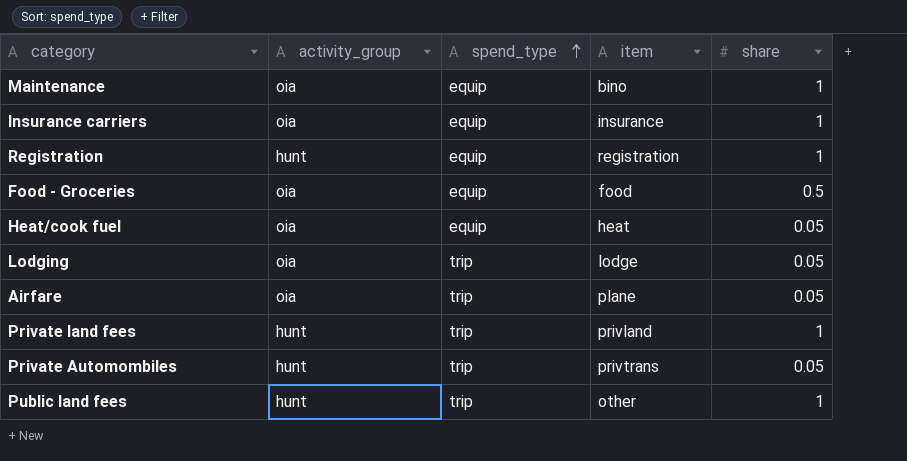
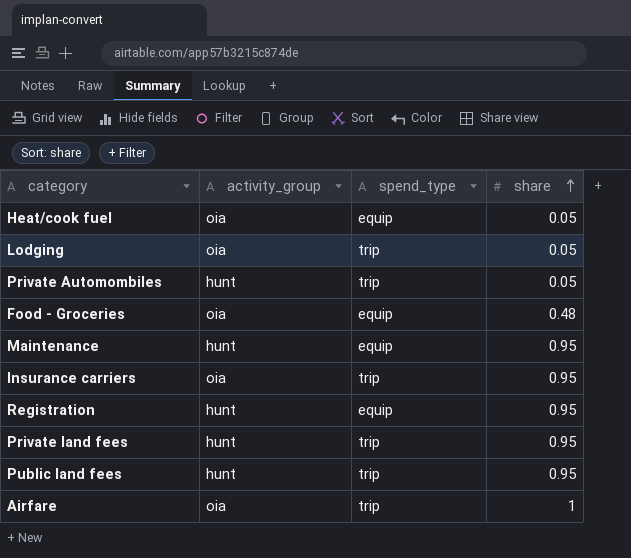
row order: spend_type ascending -> share ascending
column item | position: 4 -> none
Food - Groceries | share: 0.5 -> 0.48
Maintenance | activity_group: oia -> hunt
Maintenance | share: 1 -> 0.95
Insurance carriers | spend_type: equip -> trip
Insurance carriers | share: 1 -> 0.95
Registration | share: 1 -> 0.95
Private land fees | share: 1 -> 0.95
Public land fees | share: 1 -> 0.95
Airfare | share: 0.05 -> 1

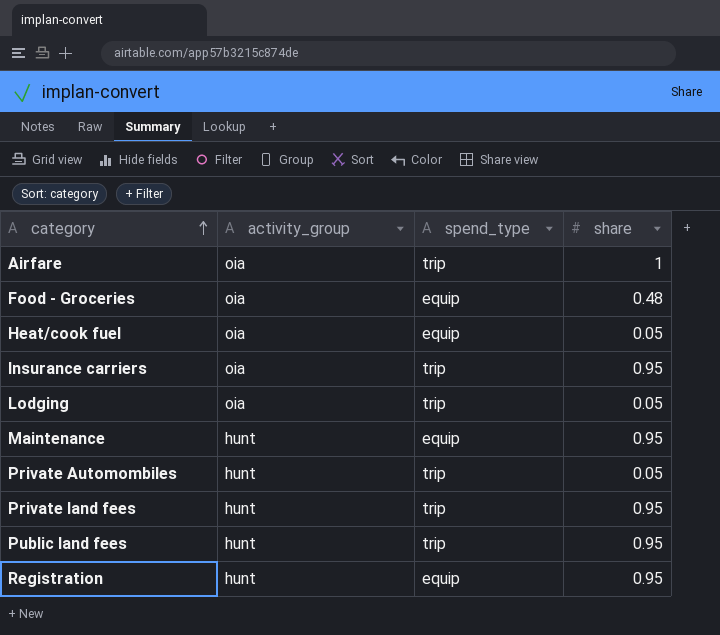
row order: share ascending -> category ascending

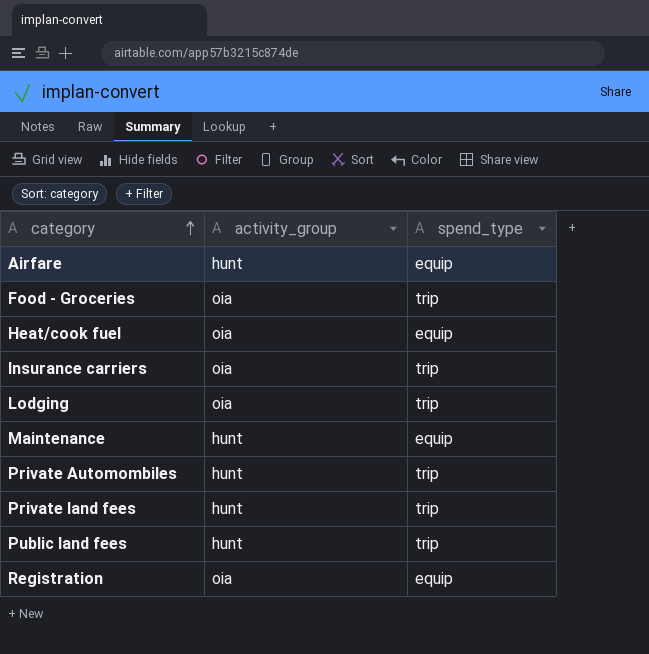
column share | position: 4 -> none
Airfare | activity_group: oia -> hunt
Airfare | spend_type: trip -> equip
Food - Groceries | spend_type: equip -> trip
Registration | activity_group: hunt -> oia

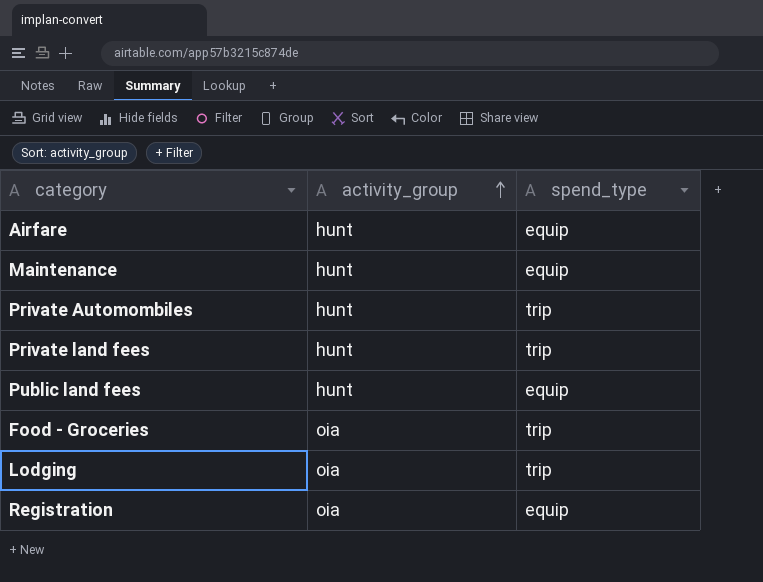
row order: category ascending -> activity_group ascending
row Heat/cook fuel: oia | equip -> none
row Insurance carriers: oia | trip -> none
Public land fees | spend_type: trip -> equip

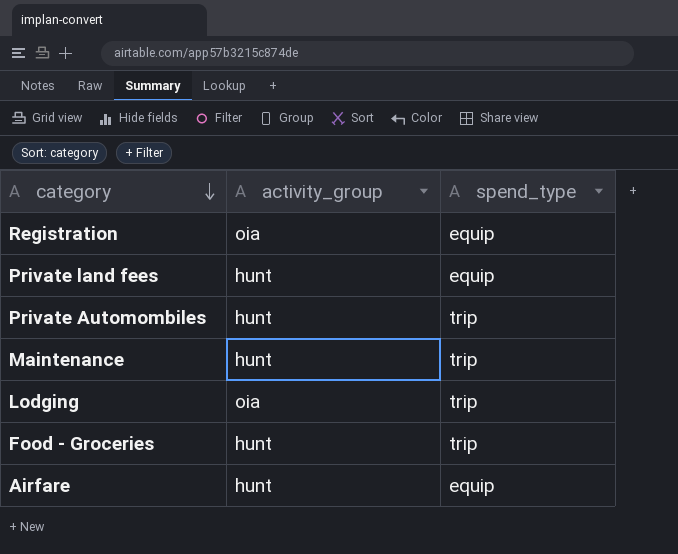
row order: activity_group ascending -> category descending
row Public land fees: hunt | equip -> none
Private land fees | spend_type: trip -> equip
Maintenance | spend_type: equip -> trip
Food - Groceries | activity_group: oia -> hunt

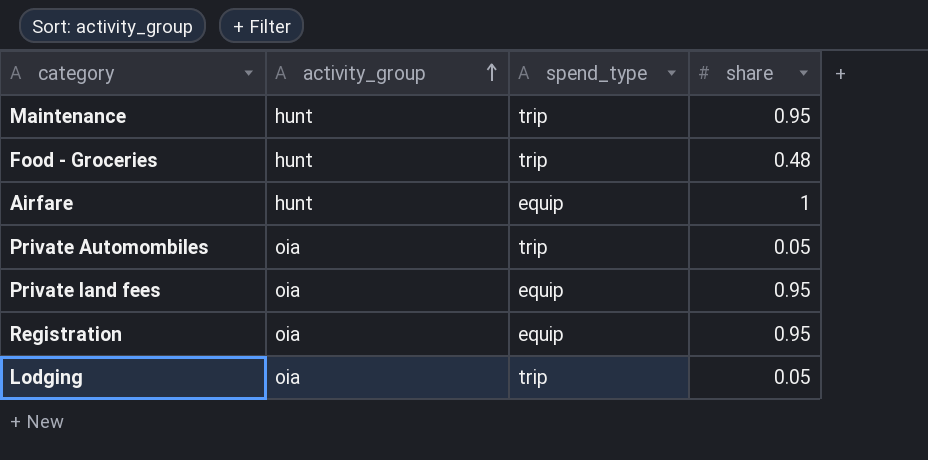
row order: category descending -> activity_group ascending
column share | position: none -> 4
Private Automombiles | activity_group: hunt -> oia
Private land fees | activity_group: hunt -> oia

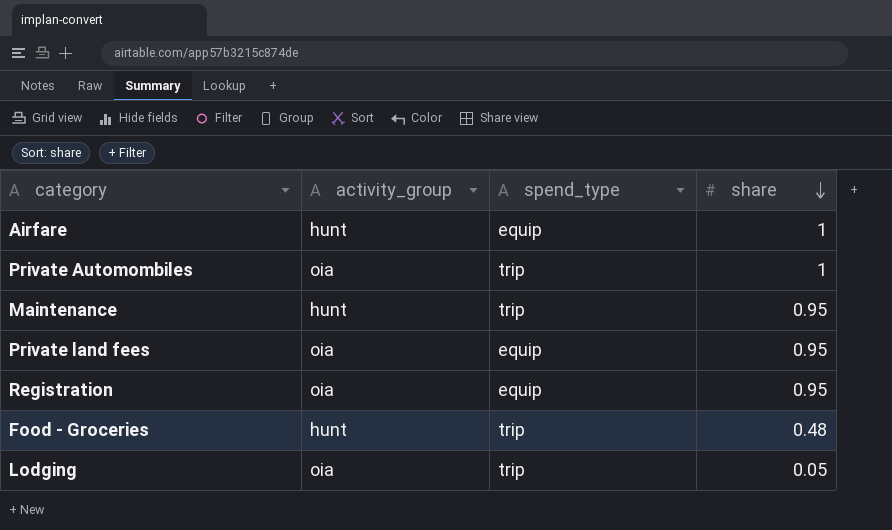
row order: activity_group ascending -> share descending
Private Automombiles | share: 0.05 -> 1

